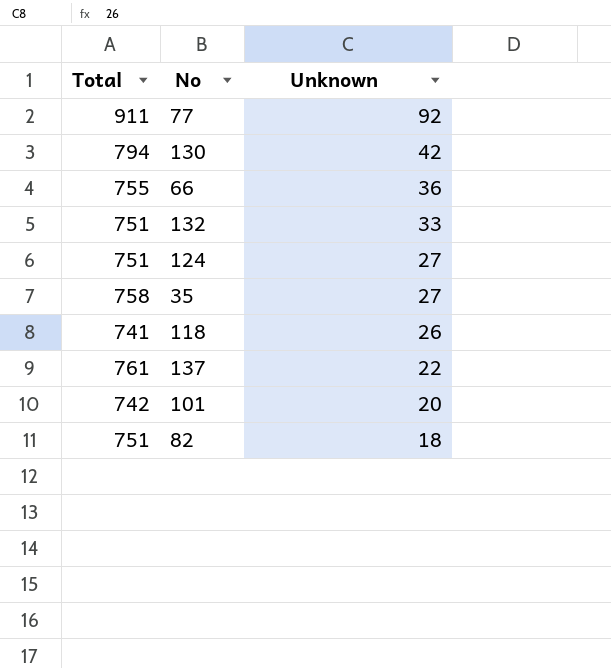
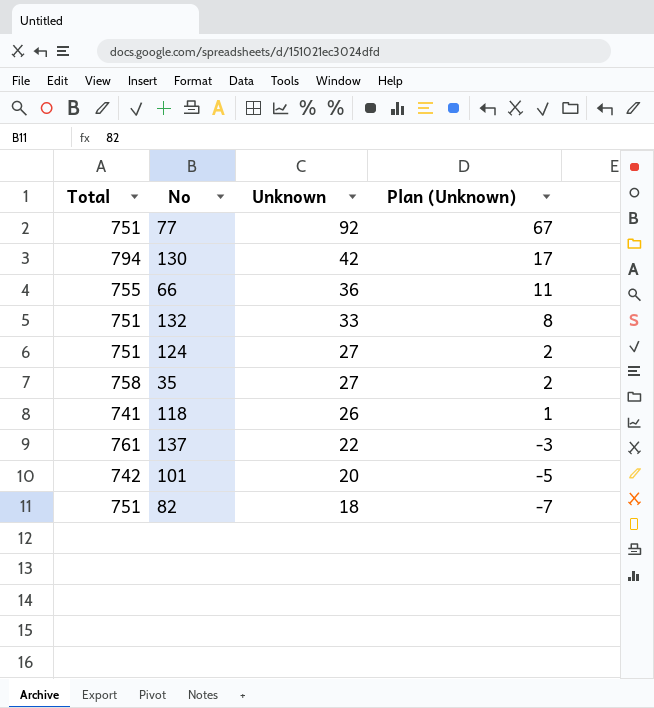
column Plan (Unknown) | formula: none -> [Unknown] - 25
77 | Total: 911 -> 751

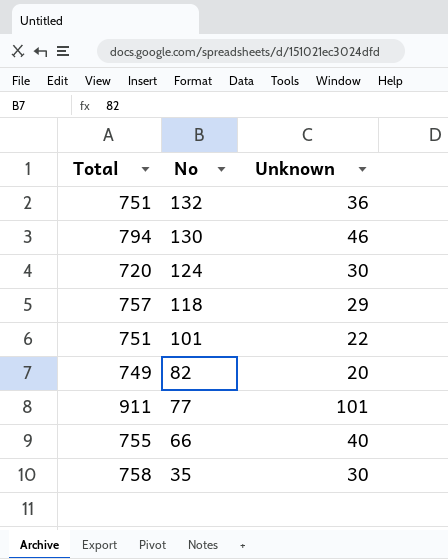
row order: Unknown descending -> No descending
column Plan (Unknown) | formula: [Unknown] - 25 -> none
row 137: 761 | 22 | -3 -> none
132 | Unknown: 33 -> 36
130 | Unknown: 42 -> 46
124 | Total: 751 -> 720
124 | Unknown: 27 -> 30
118 | Total: 741 -> 757
118 | Unknown: 26 -> 29
101 | Total: 742 -> 751
101 | Unknown: 20 -> 22
82 | Total: 751 -> 749
82 | Unknown: 18 -> 20
77 | Total: 751 -> 911
77 | Unknown: 92 -> 101
66 | Unknown: 36 -> 40
35 | Unknown: 27 -> 30

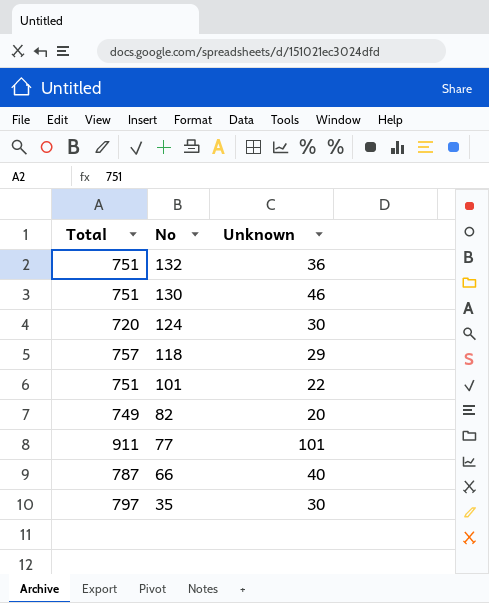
130 | Total: 794 -> 751
66 | Total: 755 -> 787
35 | Total: 758 -> 797

